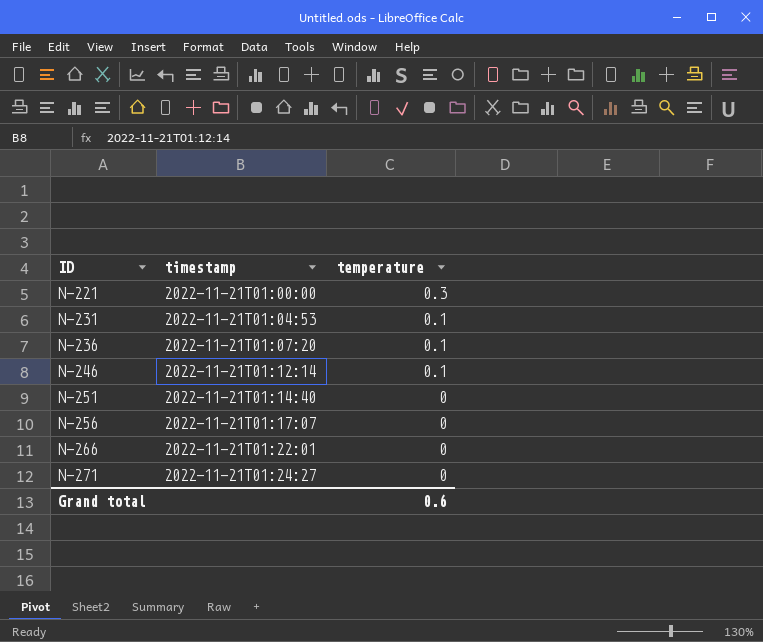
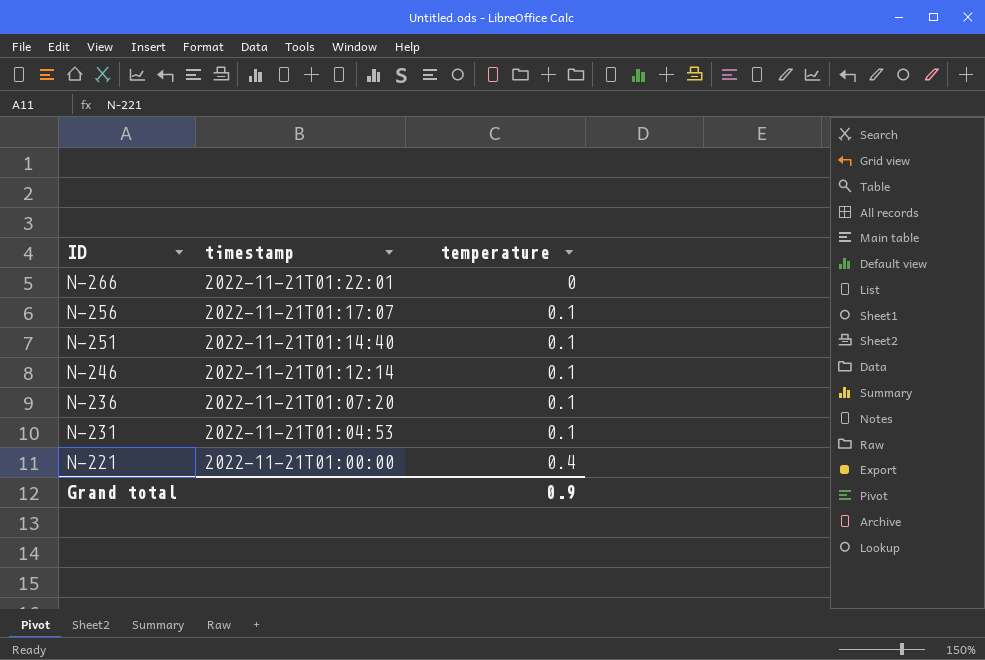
row order: ID ascending -> ID descending
row N-271: 2022-11-21T01:24:27 | 0 -> none
N-256 | temperature: 0 -> 0.1
N-251 | temperature: 0 -> 0.1
N-221 | temperature: 0.3 -> 0.4
Grand total | temperature: 0.6 -> 0.9

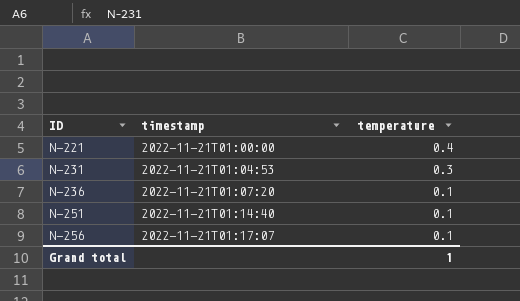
row order: ID descending -> ID ascending
row N-266: 2022-11-21T01:22:01 | 0 -> none
row N-246: 2022-11-21T01:12:14 | 0.1 -> none
N-231 | temperature: 0.1 -> 0.3
Grand total | temperature: 0.9 -> 1

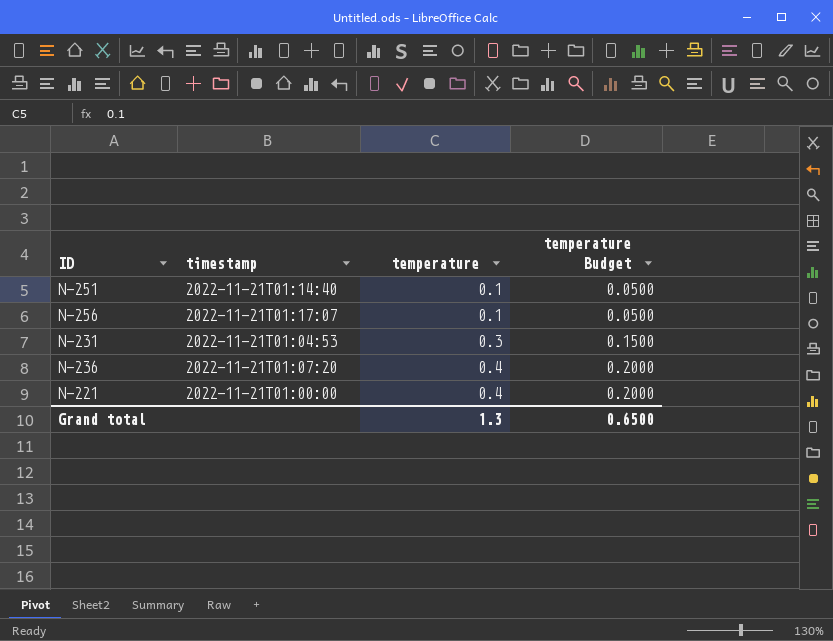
row order: ID ascending -> temperature ascending
column temperature Budget | formula: none -> [temperature] * 0.5
N-236 | temperature: 0.1 -> 0.4
Grand total | temperature: 1 -> 1.3

